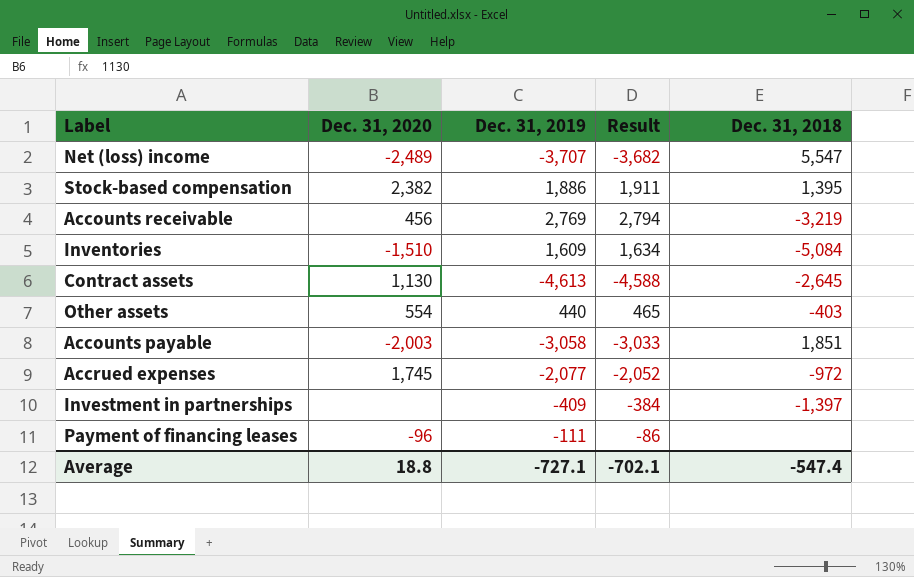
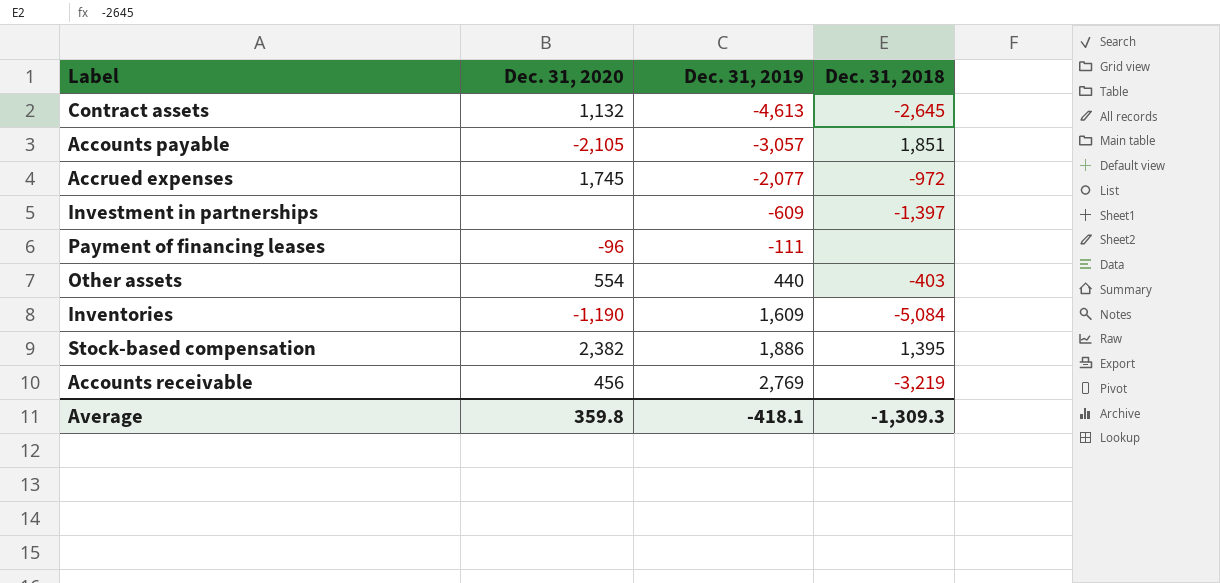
row order: none -> Dec. 31, 2019 ascending
column Result | formula: [Dec. 31, 2019] + 25 -> none
row Net (loss) income: -2,489 | -3,707 | -3,682 | 5,547 -> none
Contract assets | Dec. 31, 2020: 1,130 -> 1,132
Accounts payable | Dec. 31, 2020: -2,003 -> -2,105
Accounts payable | Dec. 31, 2019: -3,058 -> -3,057
Investment in partnerships | Dec. 31, 2019: -409 -> -609
Inventories | Dec. 31, 2020: -1,510 -> -1,190
Average | Dec. 31, 2020: 18.8 -> 359.8
Average | Dec. 31, 2019: -727.1 -> -418.1
Average | Dec. 31, 2018: -547.4 -> -1,309.3

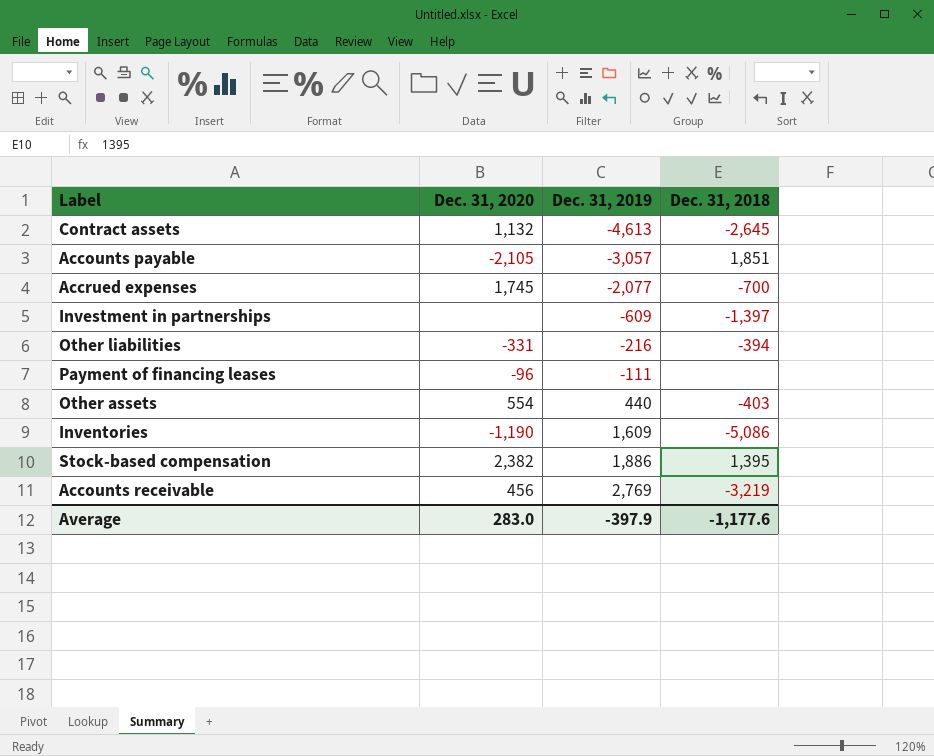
Accrued expenses | Dec. 31, 2018: -972 -> -700
row Other liabilities: none -> -331 | -216 | -394
Inventories | Dec. 31, 2018: -5,084 -> -5,086
Average | Dec. 31, 2020: 359.8 -> 283.0
Average | Dec. 31, 2019: -418.1 -> -397.9
Average | Dec. 31, 2018: -1,309.3 -> -1,177.6

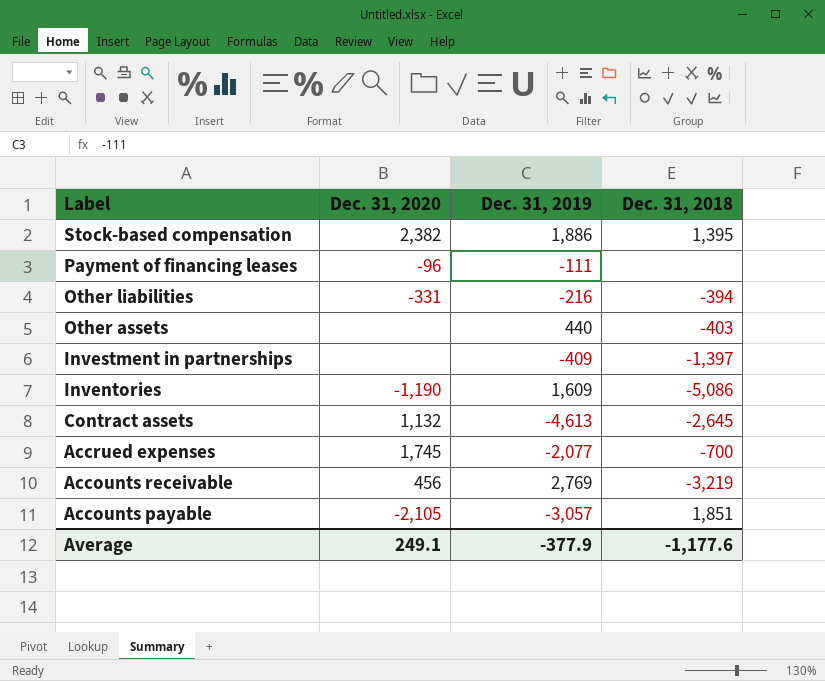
row order: Dec. 31, 2019 ascending -> Label descending
Other assets | Dec. 31, 2020: 554 -> none
Investment in partnerships | Dec. 31, 2019: -609 -> -409
Average | Dec. 31, 2020: 283.0 -> 249.1
Average | Dec. 31, 2019: -397.9 -> -377.9

